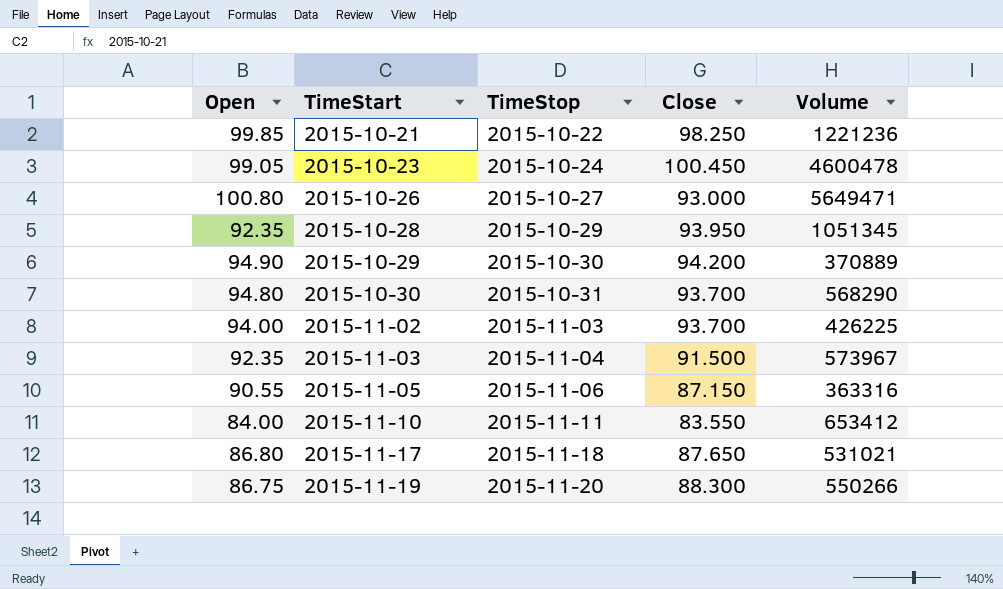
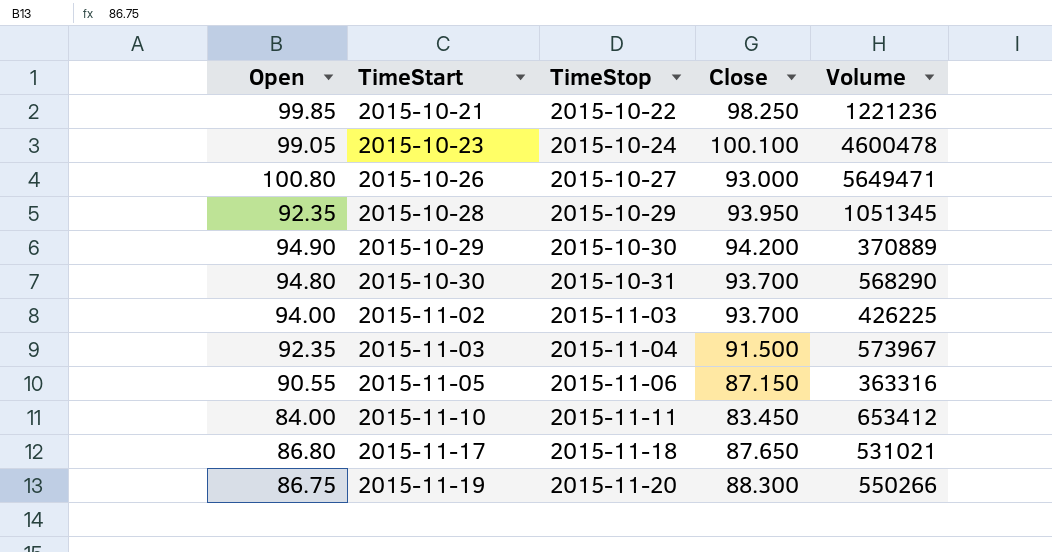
2015-10-23 | Close: 100.450 -> 100.100
2015-11-10 | Close: 83.550 -> 83.450

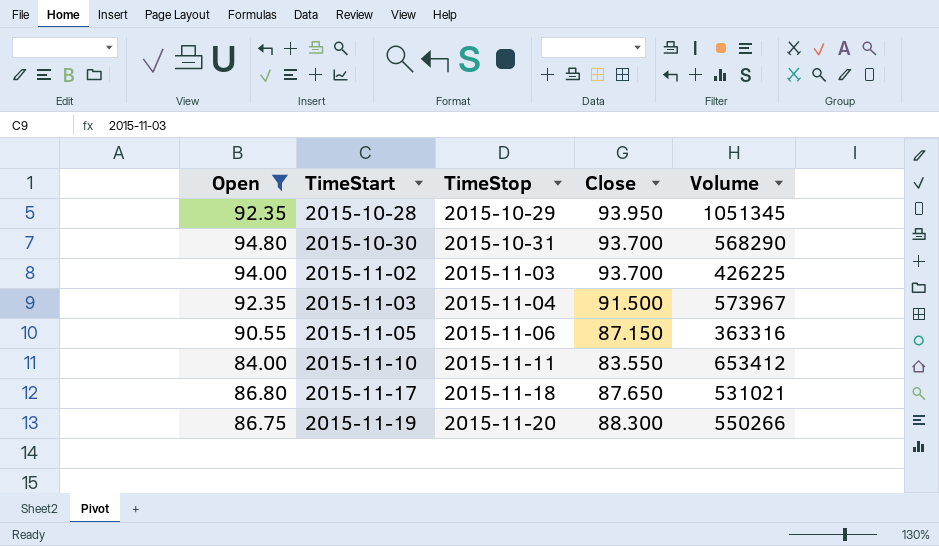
filter: none -> Open <= 94.80
2015-11-10 | Close: 83.450 -> 83.550

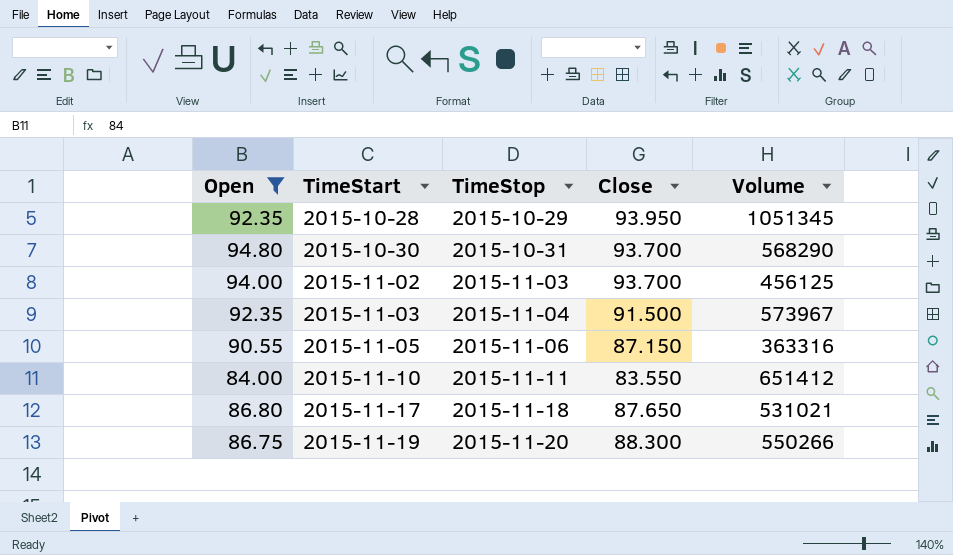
2015-11-02 | Volume: 426225 -> 456125
2015-11-10 | Volume: 653412 -> 651412

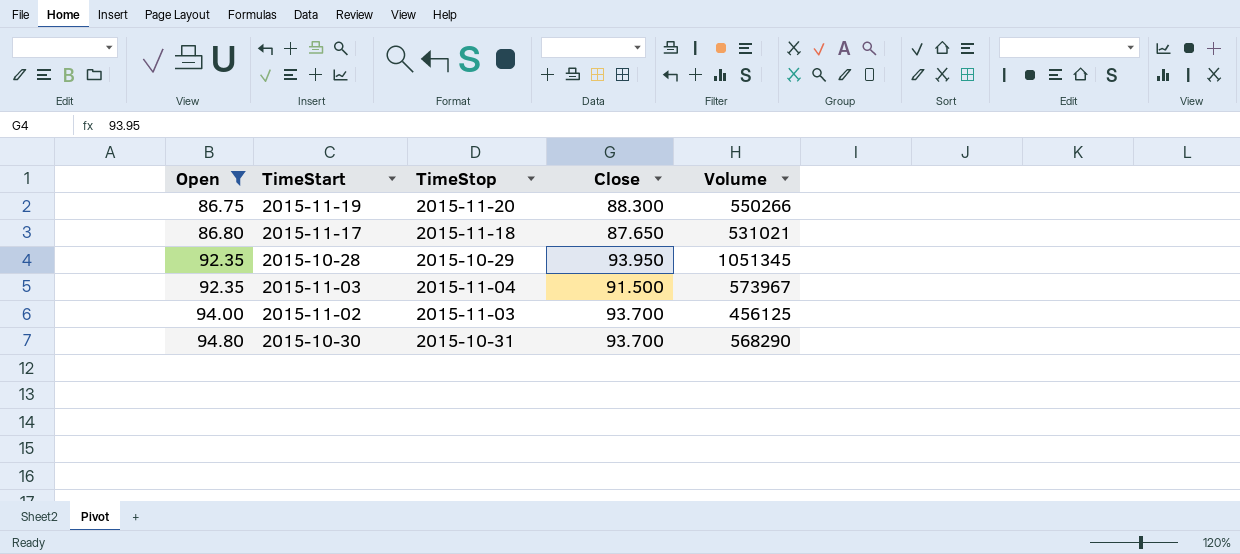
row order: TimeStart ascending -> Open ascending
row 2015-11-05: 90.55 | 2015-11-06 | 87.150 | 363316 -> none
row 2015-11-10: 84.00 | 2015-11-11 | 83.550 | 651412 -> none

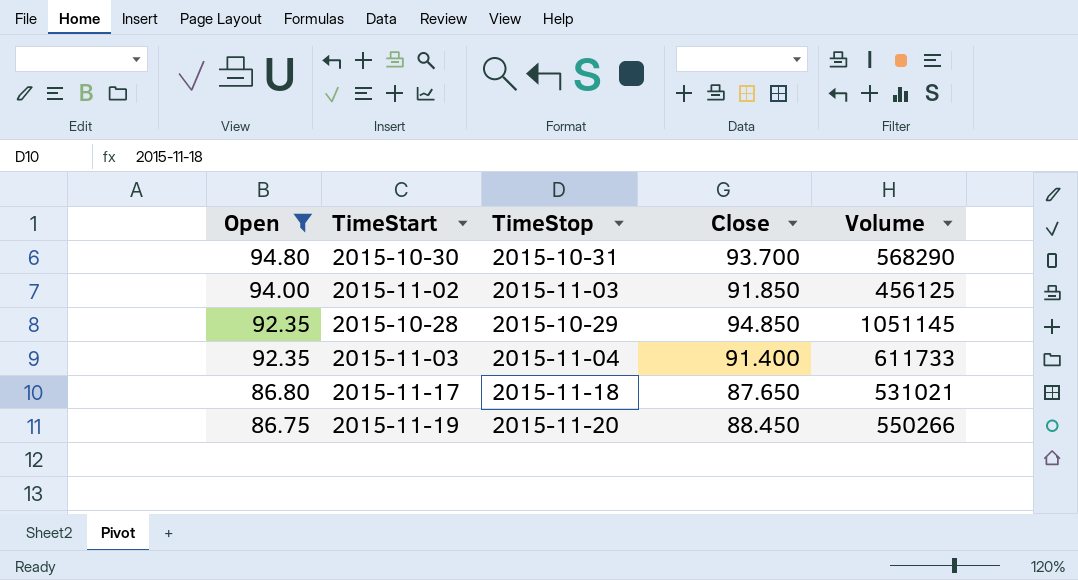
row order: Open ascending -> Open descending
2015-11-02 | Close: 93.700 -> 91.850
2015-10-28 | Close: 93.950 -> 94.850
2015-10-28 | Volume: 1051345 -> 1051145
2015-11-03 | Close: 91.500 -> 91.400
2015-11-03 | Volume: 573967 -> 611733
2015-11-19 | Close: 88.300 -> 88.450

